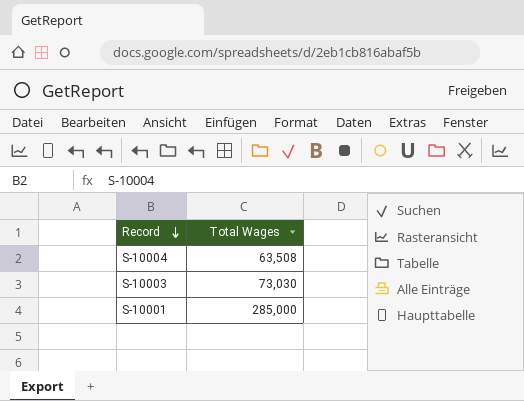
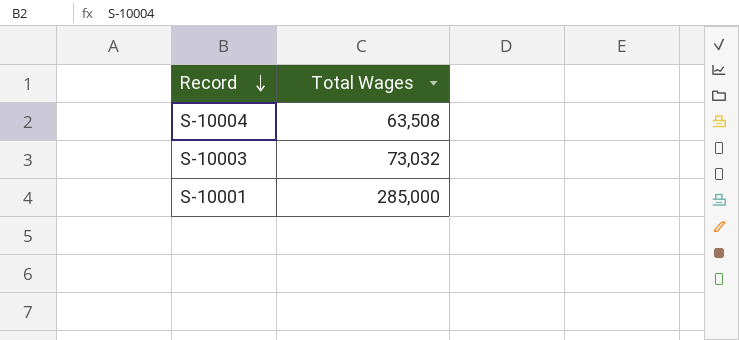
S-10003 | Total Wages: 73,030 -> 73,032

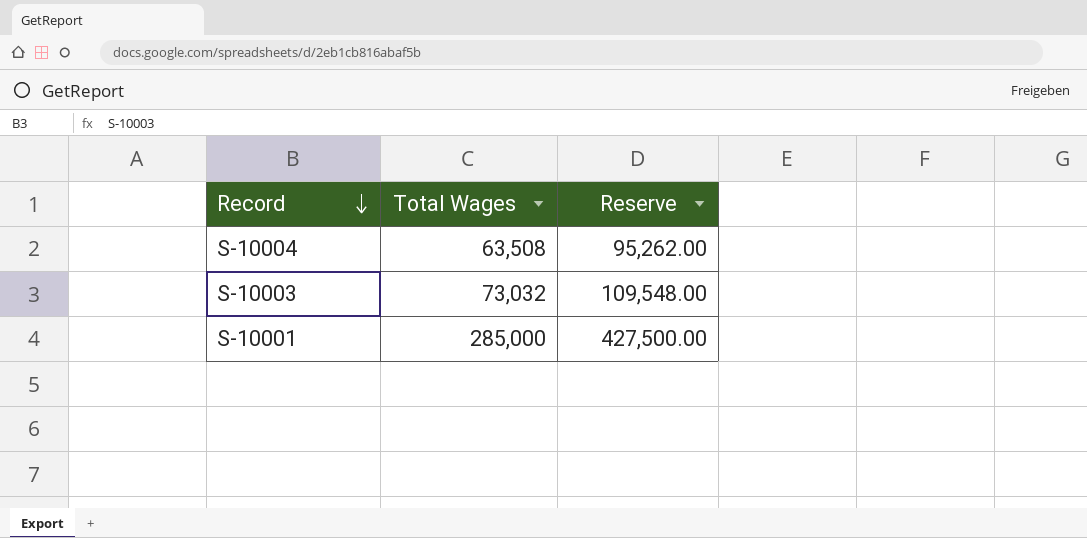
column Reserve | formula: none -> [Total Wages] * 1.5

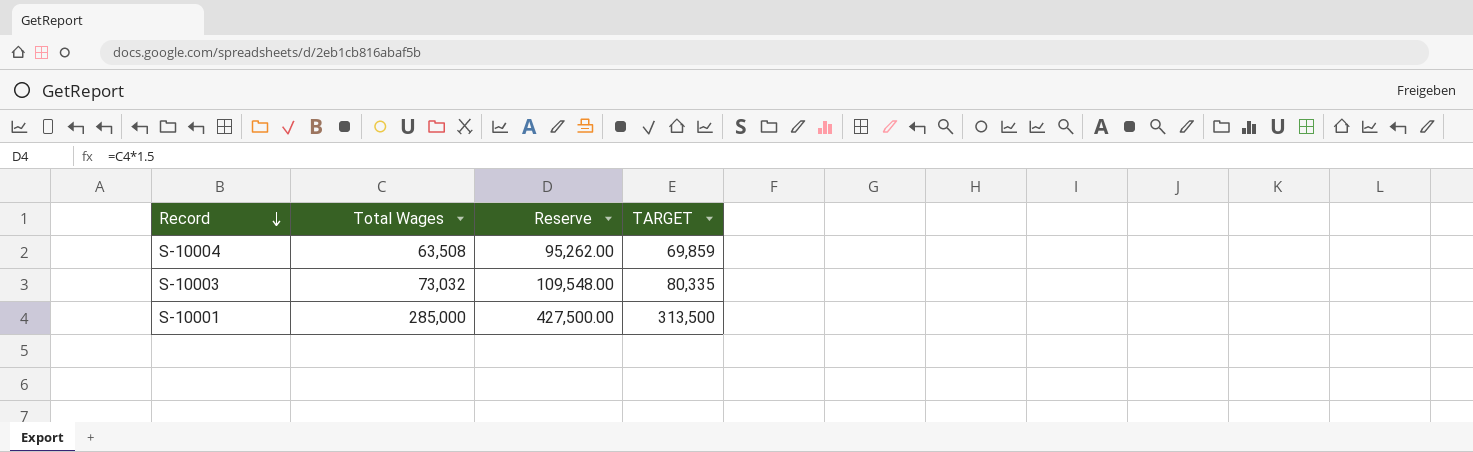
column TARGET | formula: none -> [Total Wages] * 1.1

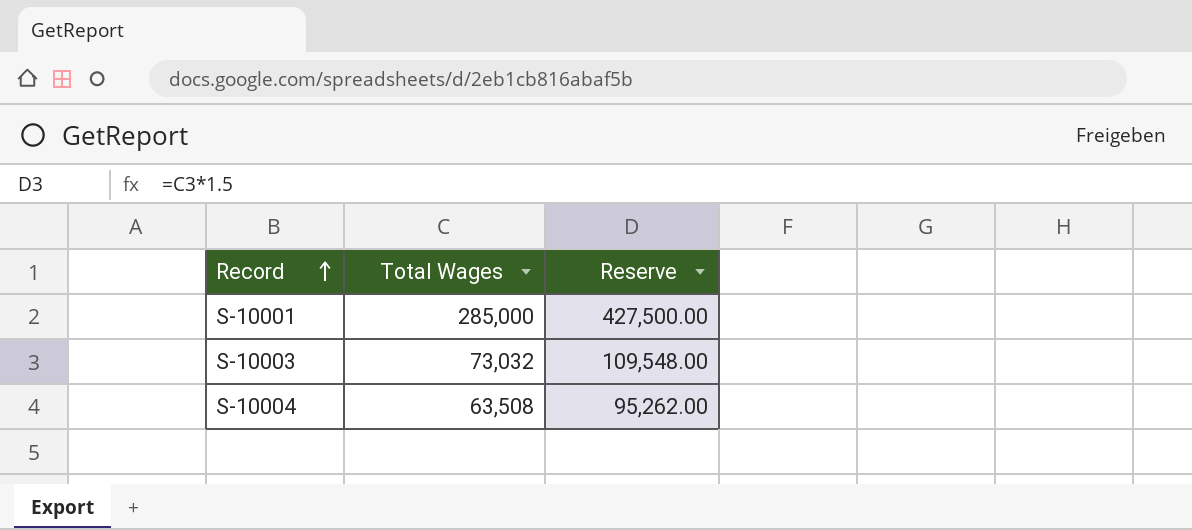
row order: Record descending -> Record ascending
column TARGET | formula: [Total Wages] * 1.1 -> none

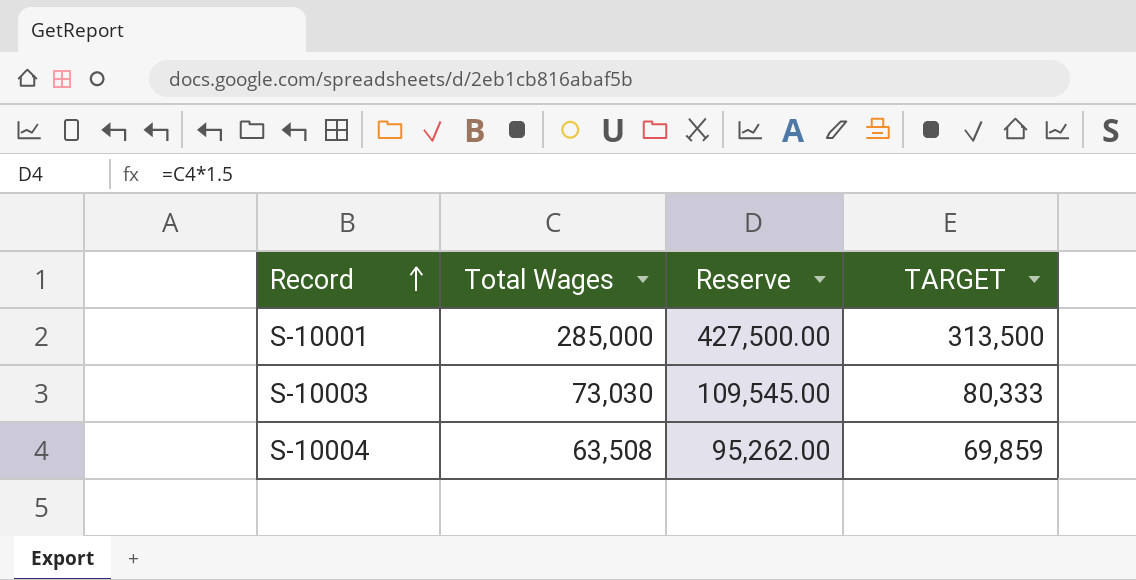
column TARGET | formula: none -> [Total Wages] * 1.1
S-10003 | Total Wages: 73,032 -> 73,030
S-10003 | Reserve: 109,548.00 -> 109,545.00

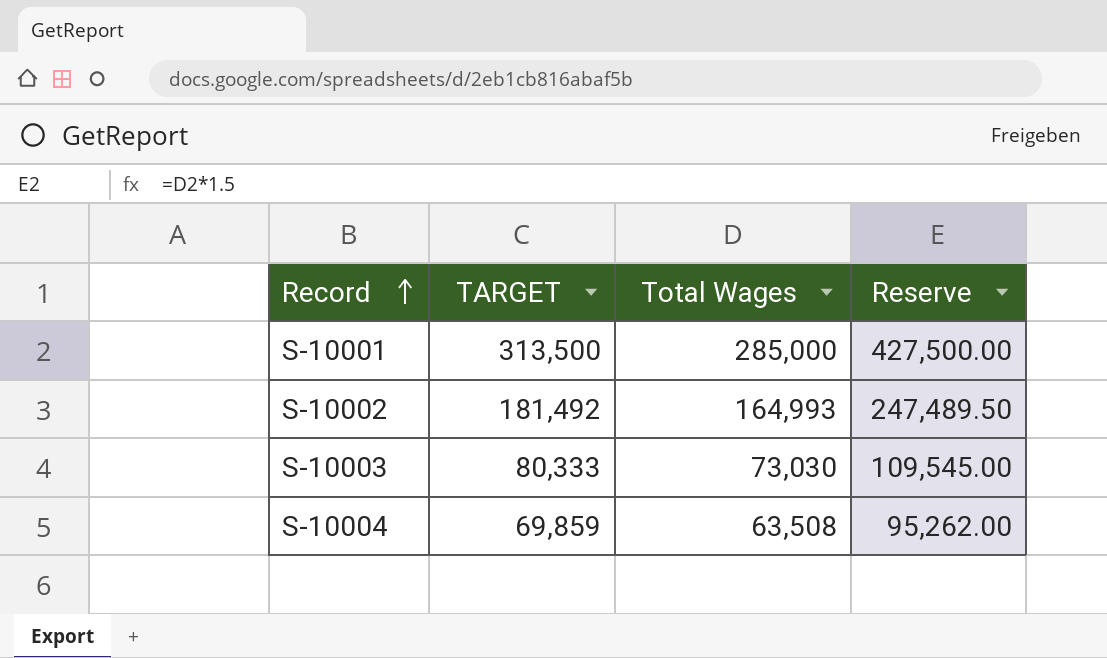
column TARGET | position: 4 -> 2
row S-10002: none -> 181,492 | 164,993 | 247,489.50

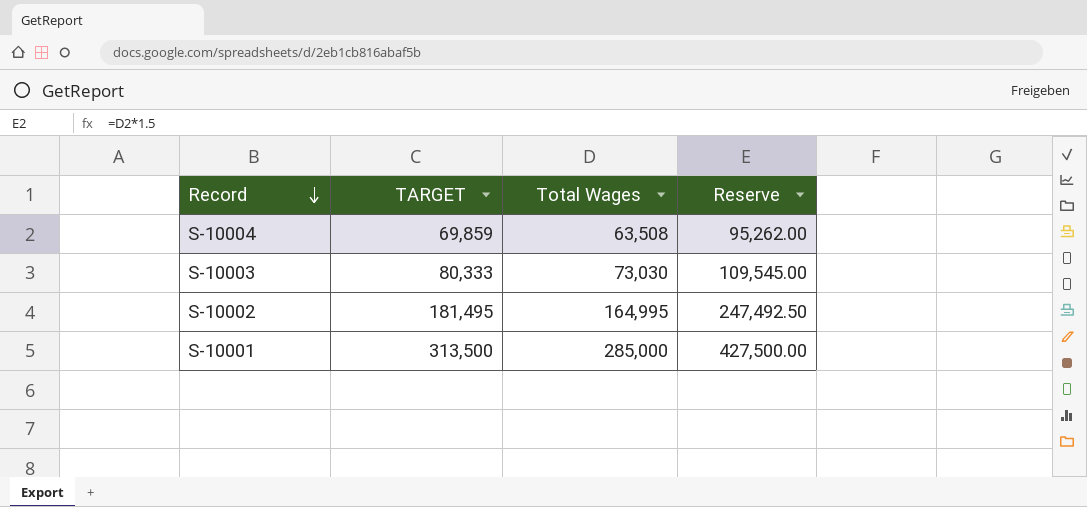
row order: Record ascending -> Record descending
S-10002 | TARGET: 181,492 -> 181,495
S-10002 | Total Wages: 164,993 -> 164,995
S-10002 | Reserve: 247,489.50 -> 247,492.50

